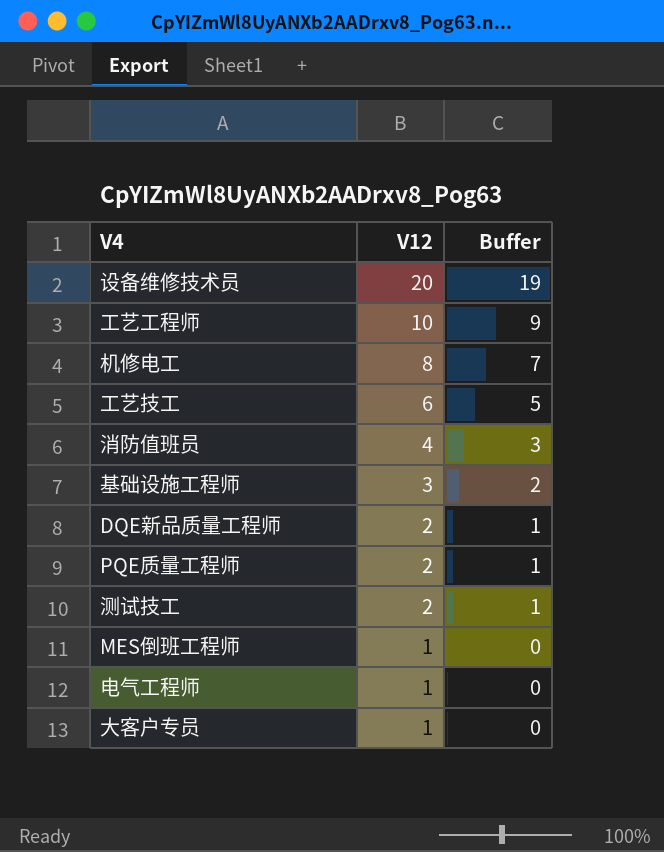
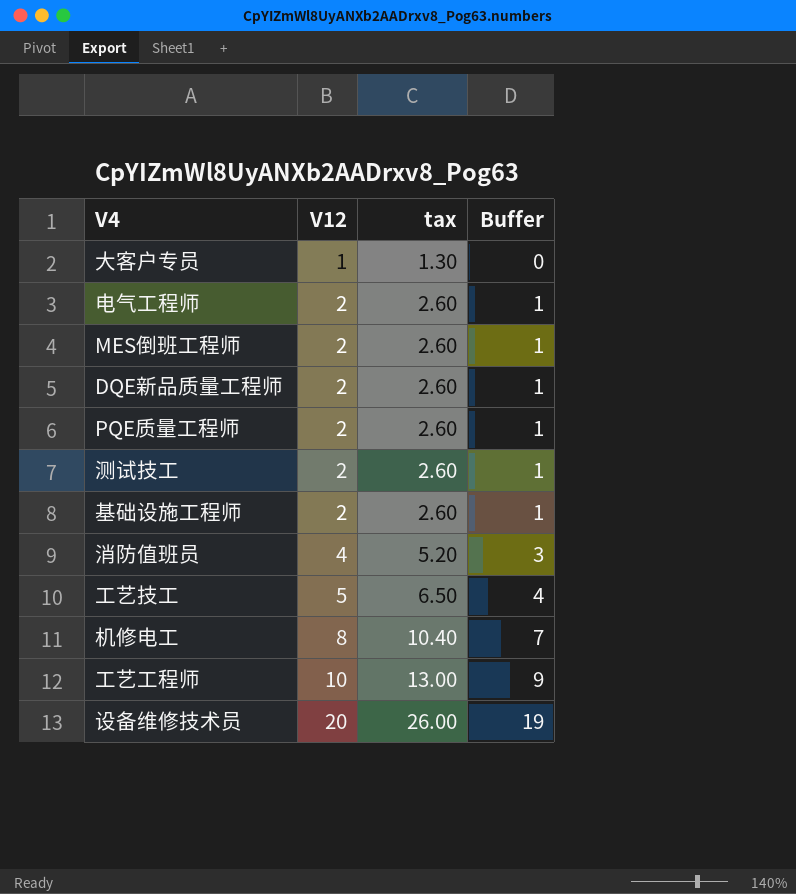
row order: V12 descending -> V12 ascending
column tax | formula: none -> [V12] * 1.3
电气工程师 | V12: 1 -> 2
电气工程师 | Buffer: 0 -> 1
MES倒班工程师 | V12: 1 -> 2
MES倒班工程师 | Buffer: 0 -> 1
基础设施工程师 | V12: 3 -> 2
基础设施工程师 | Buffer: 2 -> 1
工艺技工 | V12: 6 -> 5
工艺技工 | Buffer: 5 -> 4

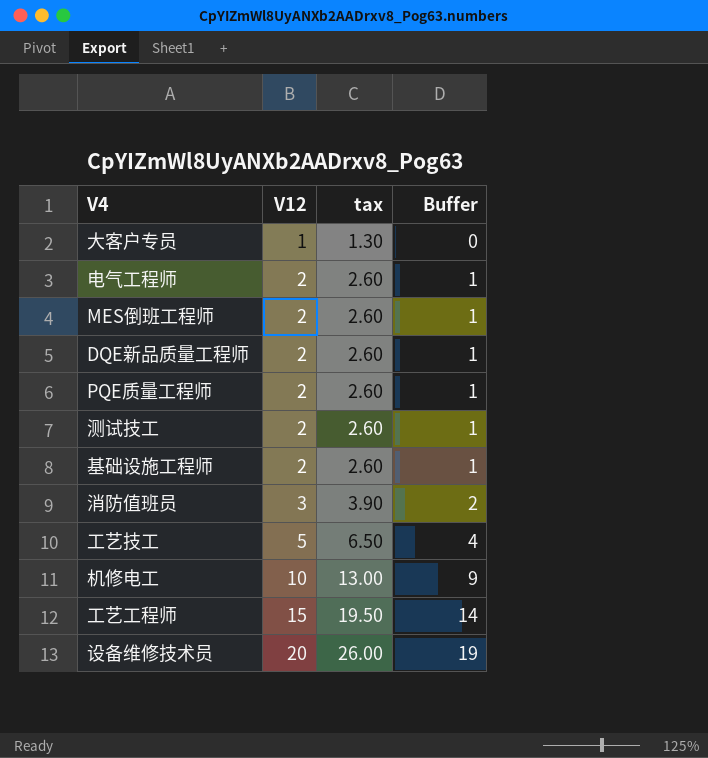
消防值班员 | V12: 4 -> 3
消防值班员 | tax: 5.20 -> 3.90
消防值班员 | Buffer: 3 -> 2
机修电工 | V12: 8 -> 10
机修电工 | tax: 10.40 -> 13.00
机修电工 | Buffer: 7 -> 9
工艺工程师 | V12: 10 -> 15
工艺工程师 | tax: 13.00 -> 19.50
工艺工程师 | Buffer: 9 -> 14

